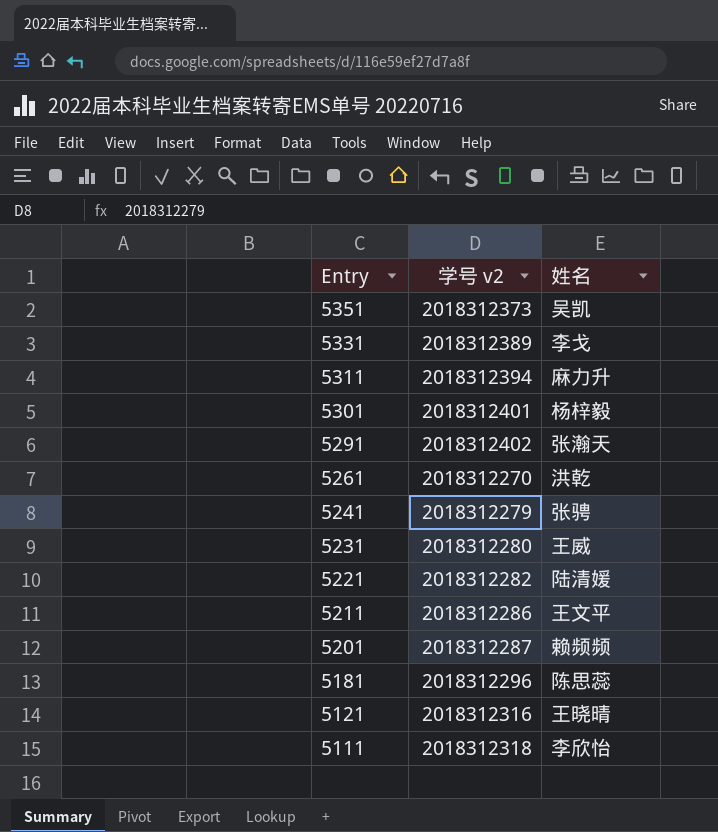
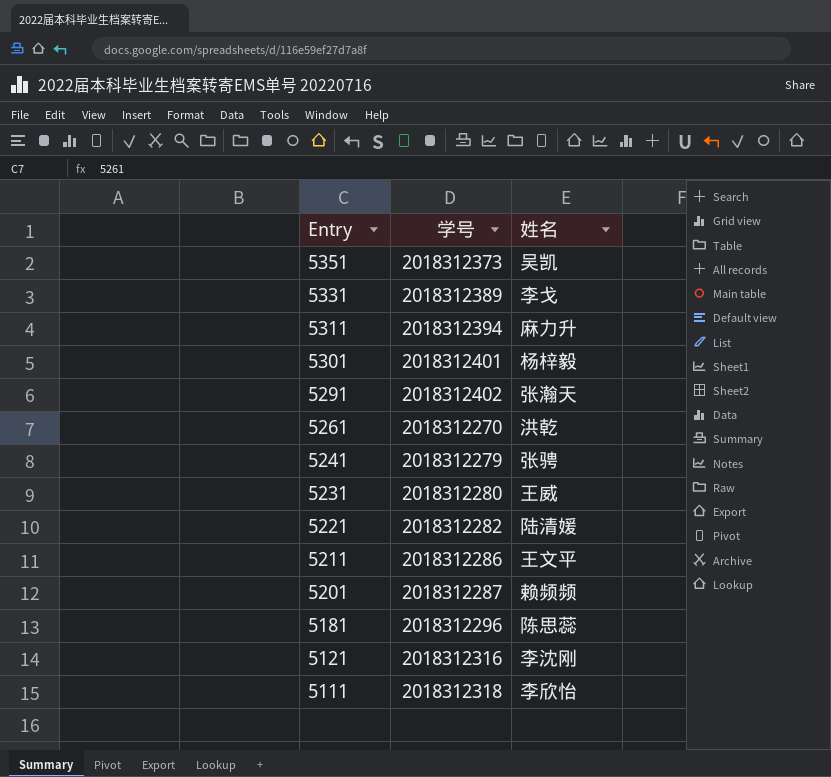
column name: 学号 v2 -> 学号
5121 | 姓名: 王晓晴 -> 李沈刚

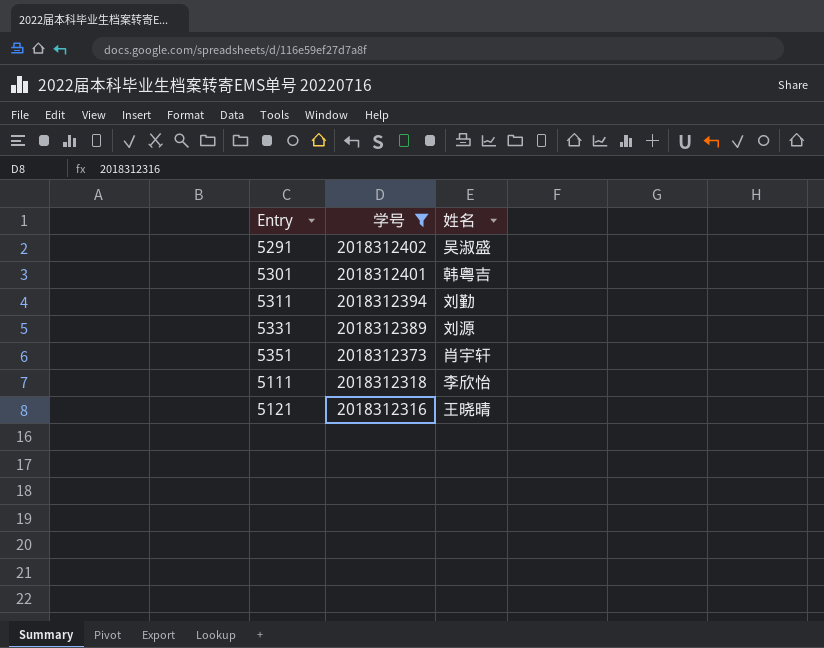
filter: none -> 学号 >= 2018312316
row order: Entry descending -> 学号 descending
5291 | 姓名: 张瀚天 -> 吴淑盛
5301 | 姓名: 杨梓毅 -> 韩粤吉
5311 | 姓名: 麻力升 -> 刘勤
5331 | 姓名: 李戈 -> 刘源
5351 | 姓名: 吴凯 -> 肖宇轩
5121 | 姓名: 李沈刚 -> 王晓晴

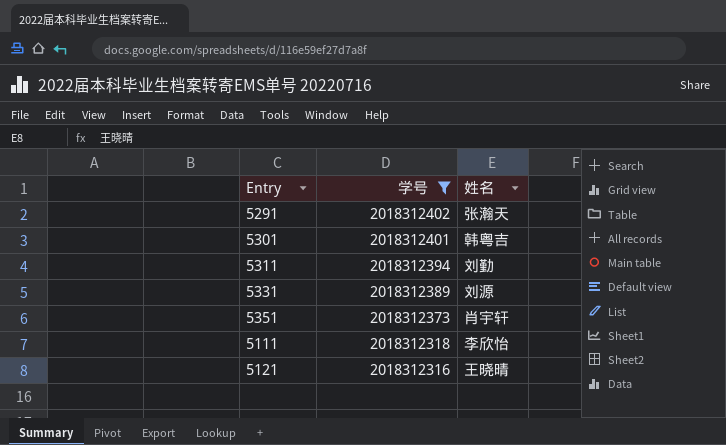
5291 | 姓名: 吴淑盛 -> 张瀚天

